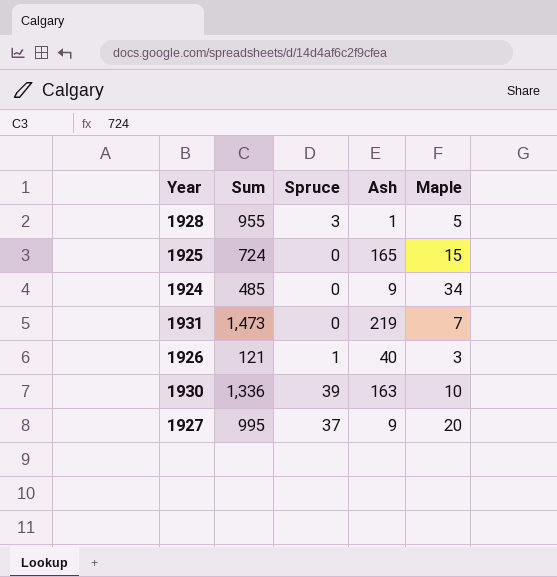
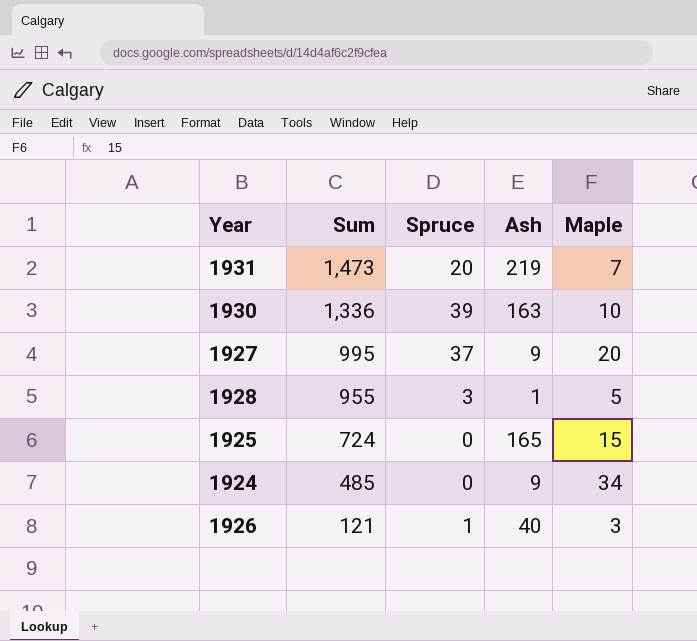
row order: none -> Sum descending
1931 | Spruce: 0 -> 20

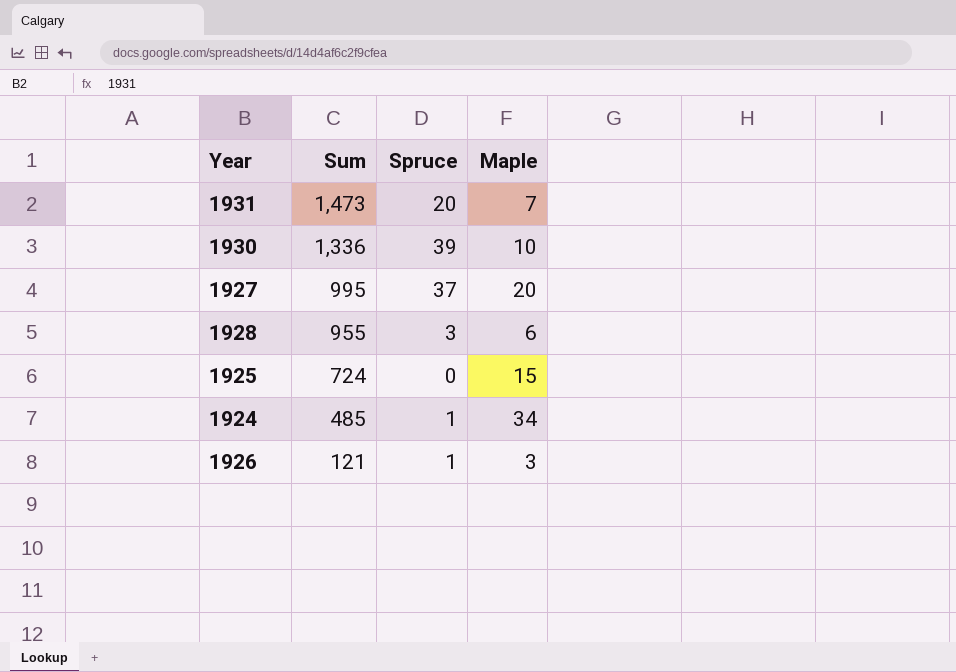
column Ash | position: 4 -> none
1928 | Maple: 5 -> 6
1924 | Spruce: 0 -> 1

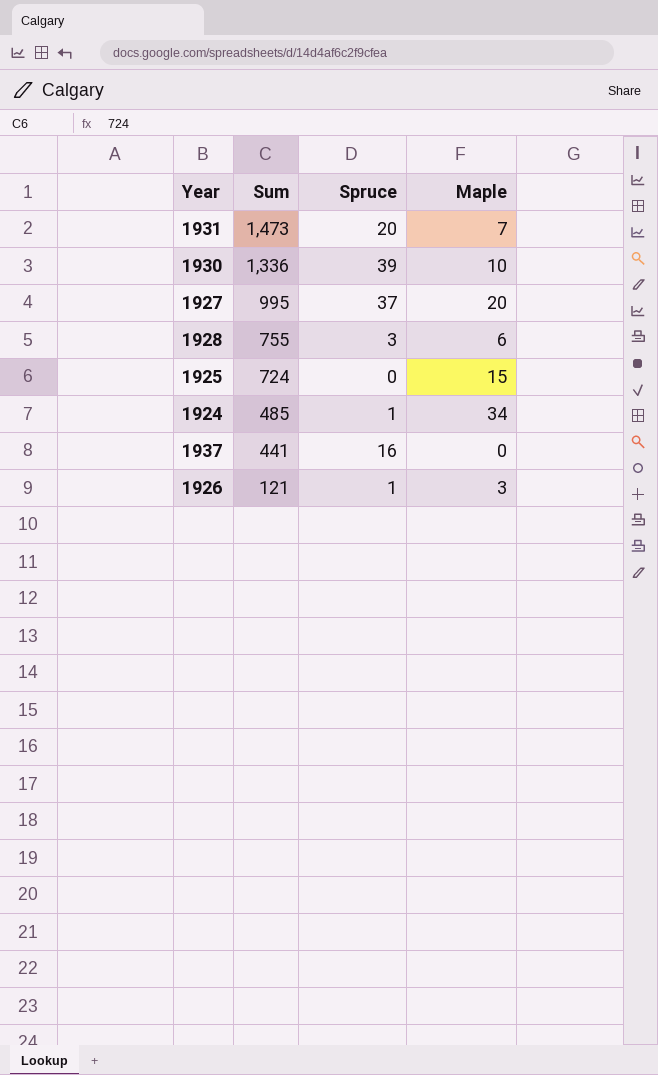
1928 | Sum: 955 -> 755
row 1937: none -> 441 | 16 | 0

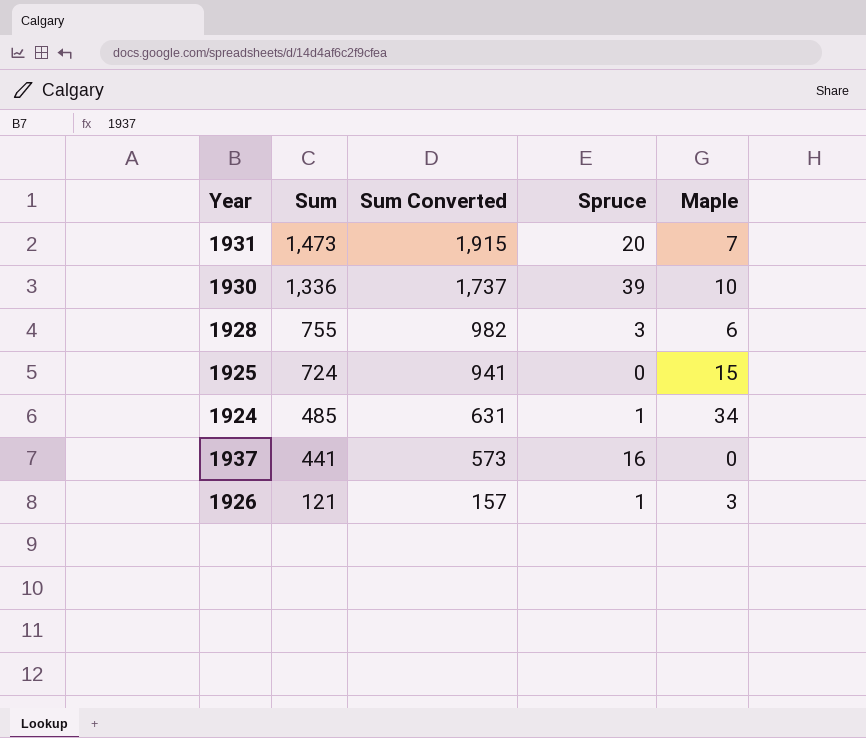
column Sum Converted | formula: none -> [Sum] * 1.3
row 1927: 995 | 37 | 20 -> none

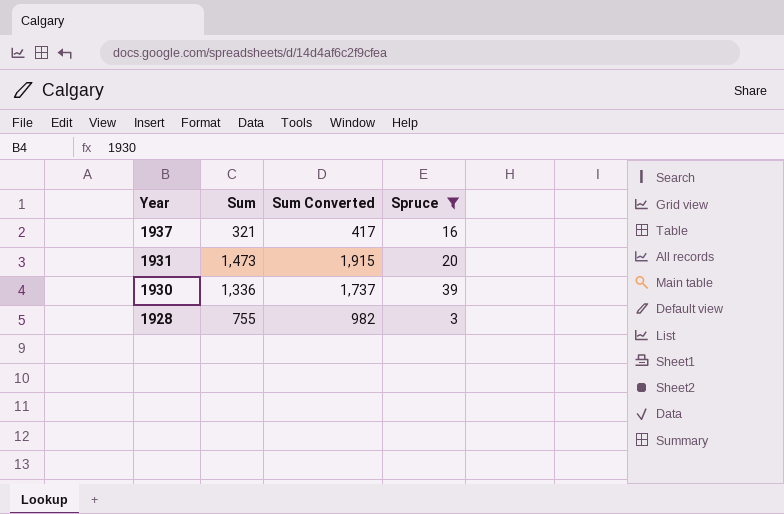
filter: none -> Spruce >= 3
row order: Sum descending -> Year descending
column Maple | position: 5 -> none
1937 | Sum: 441 -> 321
1937 | Sum Converted: 573 -> 417

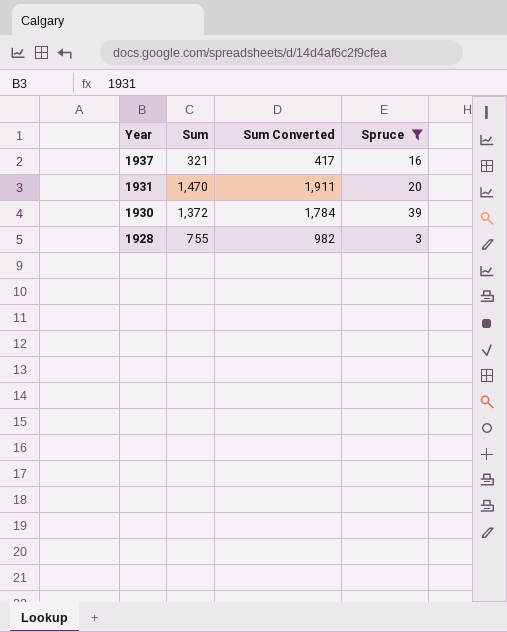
1931 | Sum: 1,473 -> 1,470
1931 | Sum Converted: 1,915 -> 1,911
1930 | Sum: 1,336 -> 1,372
1930 | Sum Converted: 1,737 -> 1,784

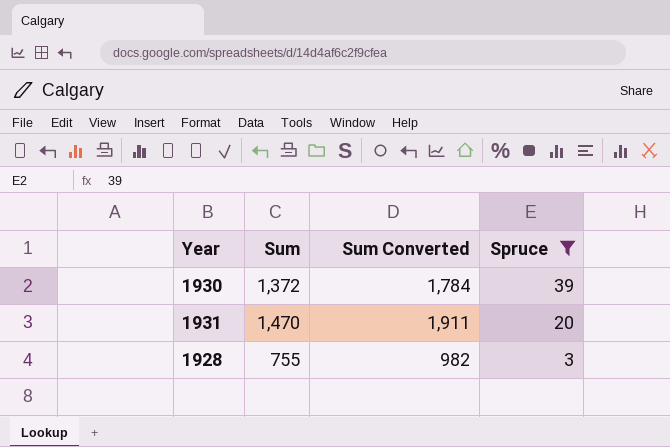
row order: Year descending -> Spruce descending
row 1937: 321 | 417 | 16 -> none

